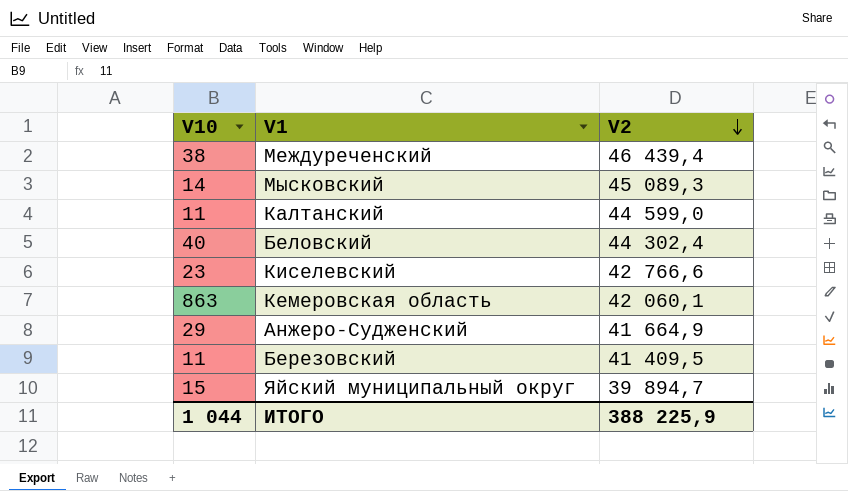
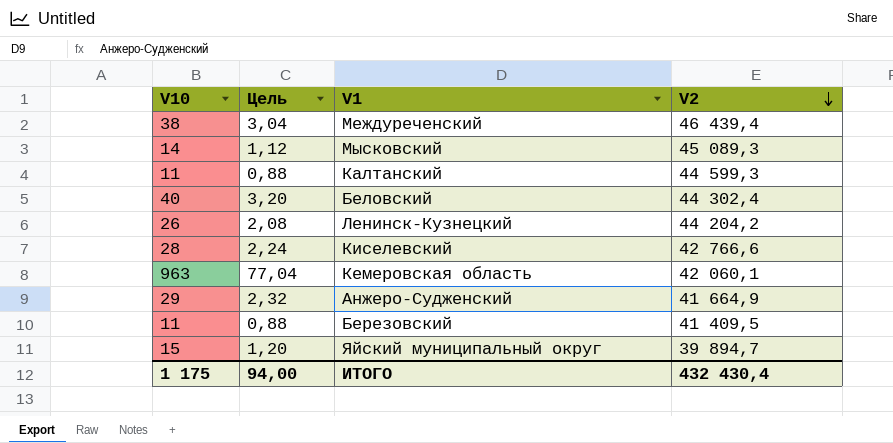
column Цель | formula: none -> [V10] * 0,08
Калтанский | V2: 44 599,0 -> 44 599,3
row Ленинск-Кузнецкий: none -> 26 | 2,08 | 44 204,2
Киселевский | V10: 23 -> 28
Кемеровская область | V10: 863 -> 963
ИТОГО | V10: 1 044 -> 1 175
ИТОГО | V2: 388 225,9 -> 432 430,4

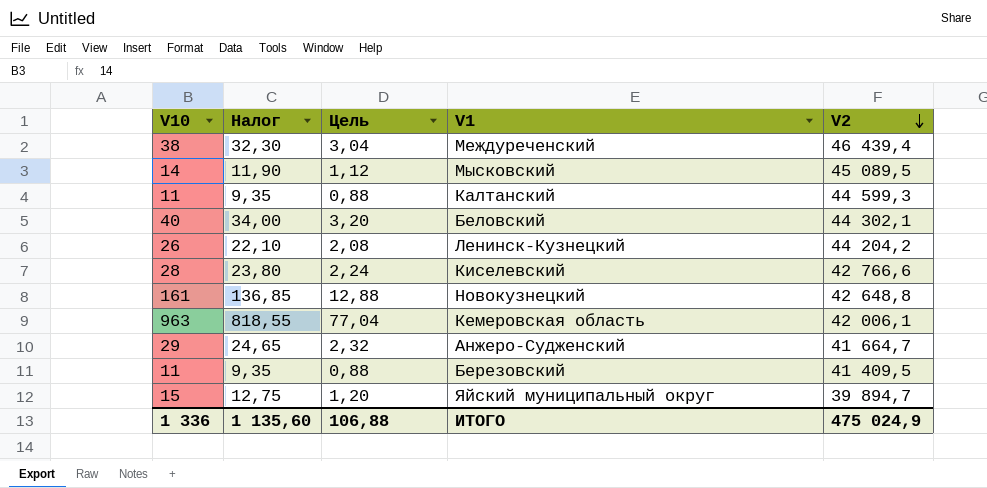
column Налог | formula: none -> [V10] * 0,85
Мысковский | V2: 45 089,3 -> 45 089,5
Беловский | V2: 44 302,4 -> 44 302,1
row Новокузнецкий: none -> 161 | 136,85 | 12,88 | 42 648,8
Кемеровская область | V2: 42 060,1 -> 42 006,1
Анжеро-Судженский | V2: 41 664,9 -> 41 664,7
ИТОГО | V10: 1 175 -> 1 336
ИТОГО | Цель: 94,00 -> 106,88
ИТОГО | V2: 432 430,4 -> 475 024,9

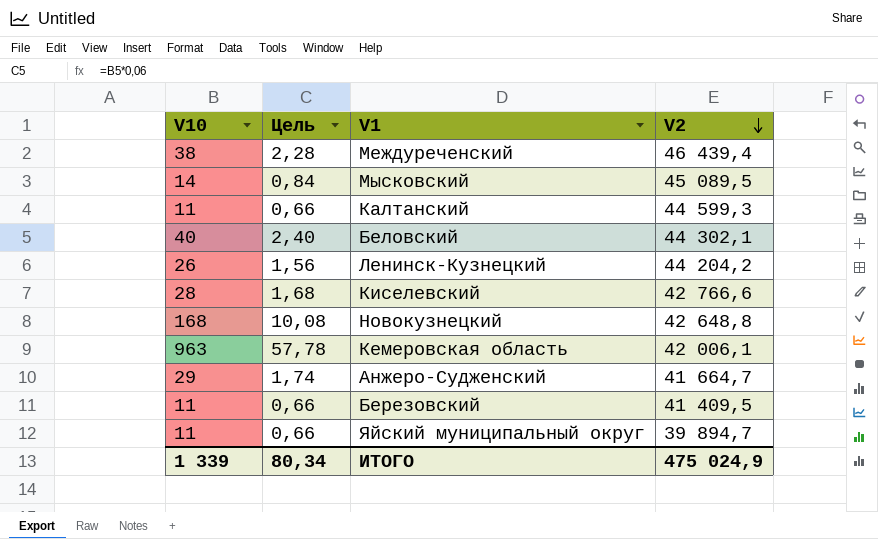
column Налог | formula: [V10] * 0,85 -> none
column Цель | formula: [V10] * 0,08 -> [V10] * 0,06
Новокузнецкий | V10: 161 -> 168
Яйский муниципальный округ | V10: 15 -> 11
ИТОГО | V10: 1 336 -> 1 339
ИТОГО | Цель: 106,88 -> 80,34

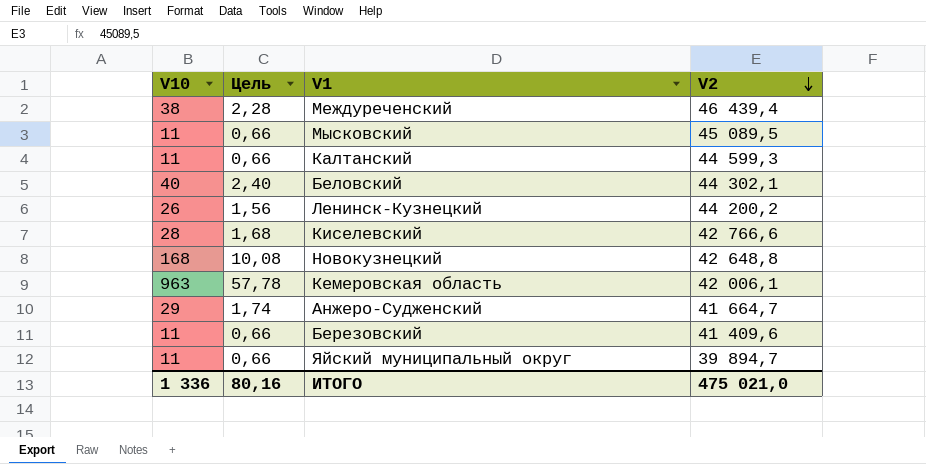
Мысковский | V10: 14 -> 11
Мысковский | Цель: 0,84 -> 0,66
Ленинск-Кузнецкий | V2: 44 204,2 -> 44 200,2
Березовский | V2: 41 409,5 -> 41 409,6
ИТОГО | V10: 1 339 -> 1 336
ИТОГО | Цель: 80,34 -> 80,16
ИТОГО | V2: 475 024,9 -> 475 021,0

